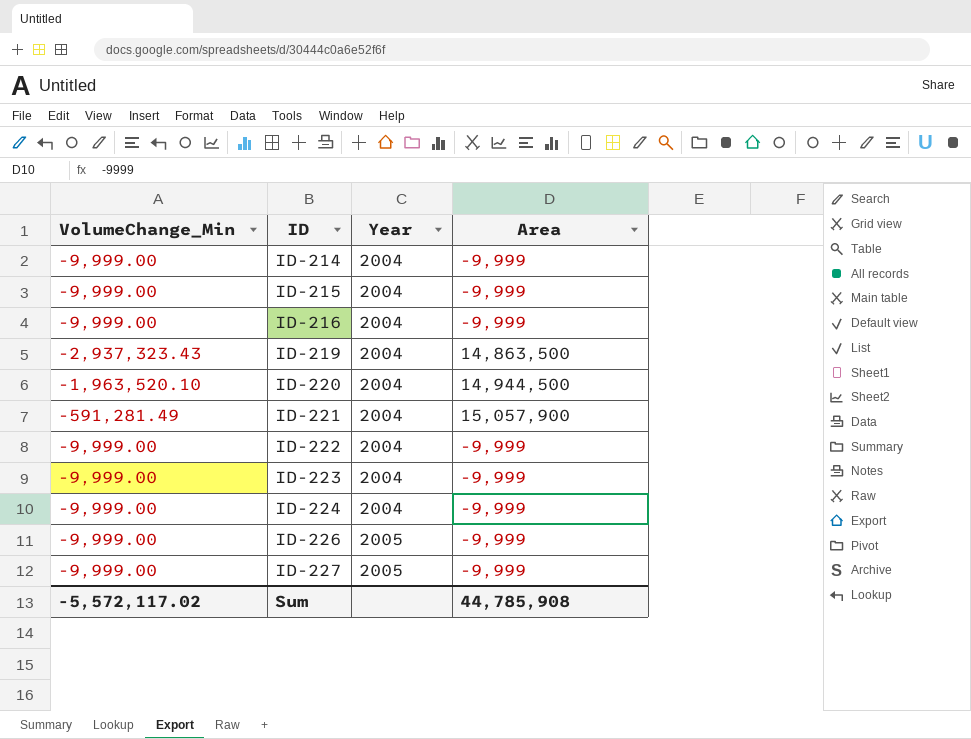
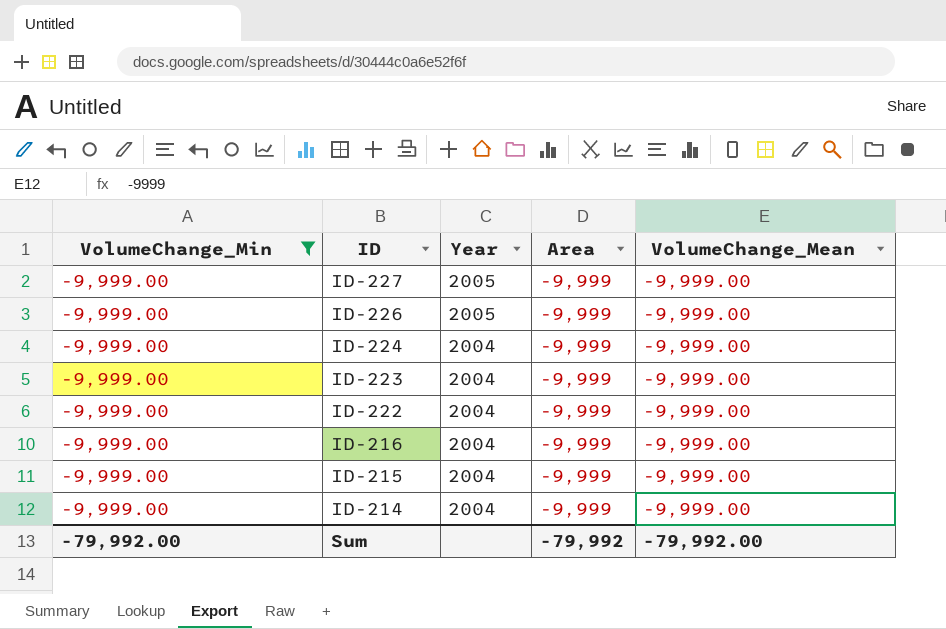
filter: none -> VolumeChange_Min = -9,999.00
row order: ID ascending -> ID descending
column VolumeChange_Mean | position: none -> 5
Sum | VolumeChange_Min: -5,572,117.02 -> -79,992.00
Sum | Area: 44,785,908 -> -79,992

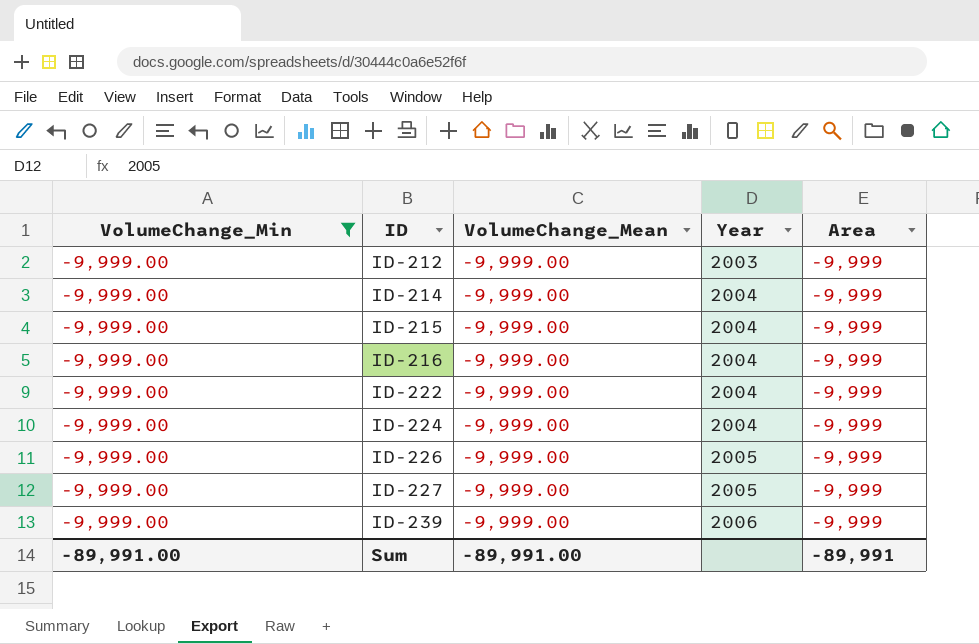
row order: ID descending -> ID ascending
column VolumeChange_Mean | position: 5 -> 3
row ID-223: -9,999.00 | 2004 | -9,999 | -9,999.00 -> none
row ID-212: none -> -9,999.00 | -9,999.00 | 2003 | -9,999
row ID-239: none -> -9,999.00 | -9,999.00 | 2006 | -9,999
Sum | VolumeChange_Min: -79,992.00 -> -89,991.00
Sum | VolumeChange_Mean: -79,992.00 -> -89,991.00
Sum | Area: -79,992 -> -89,991

